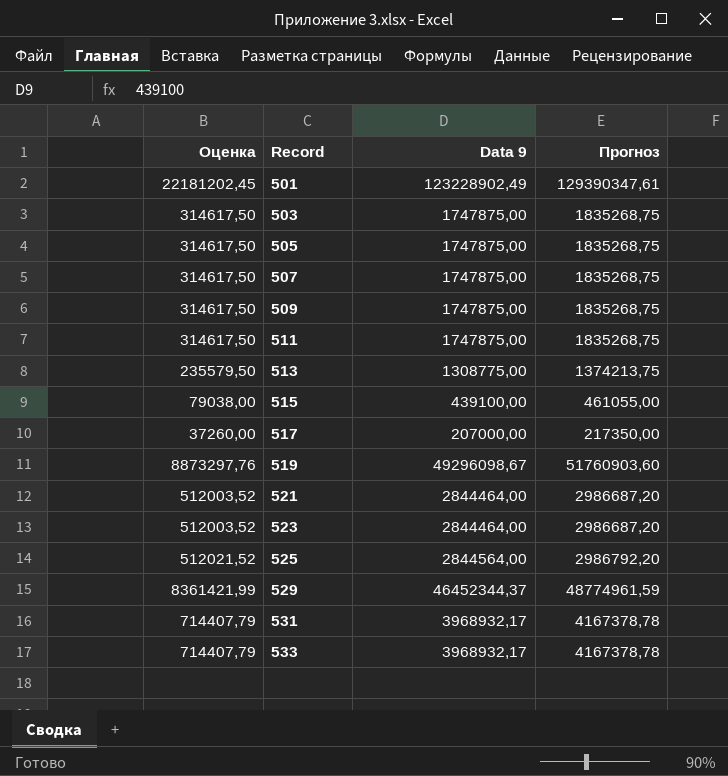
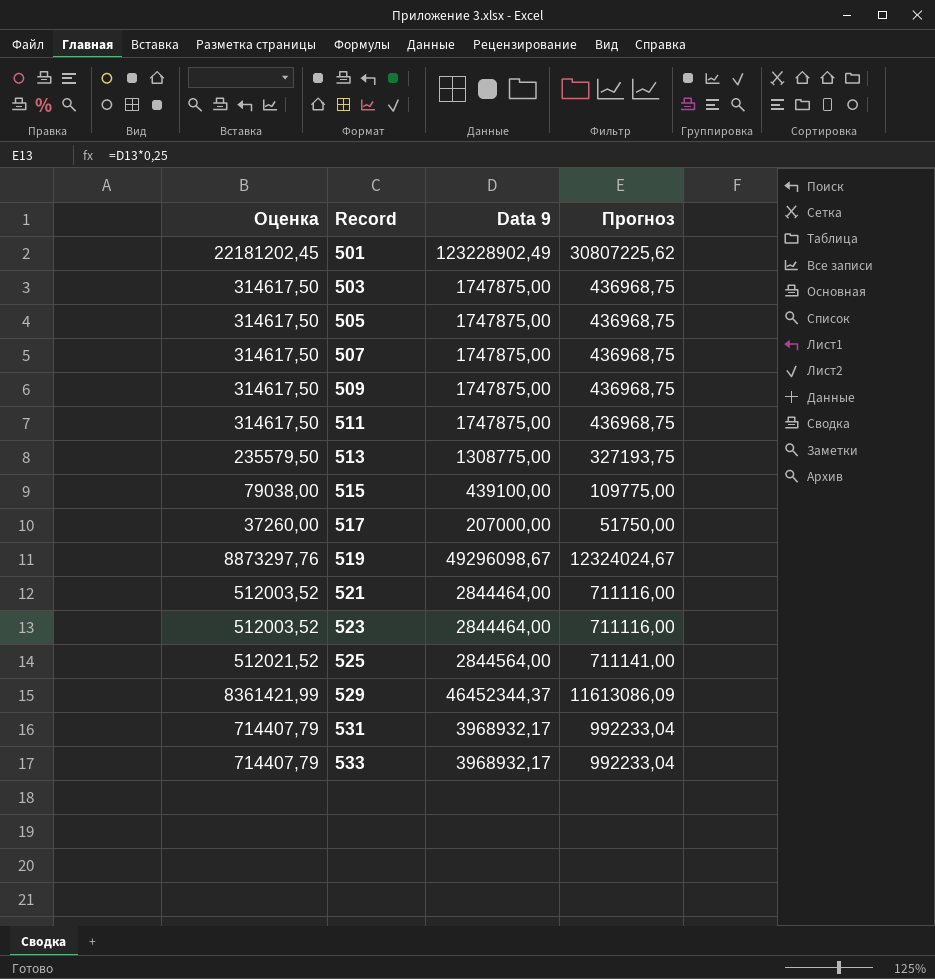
column Прогноз | formula: [Data 9] * 1,05 -> [Data 9] * 0,25

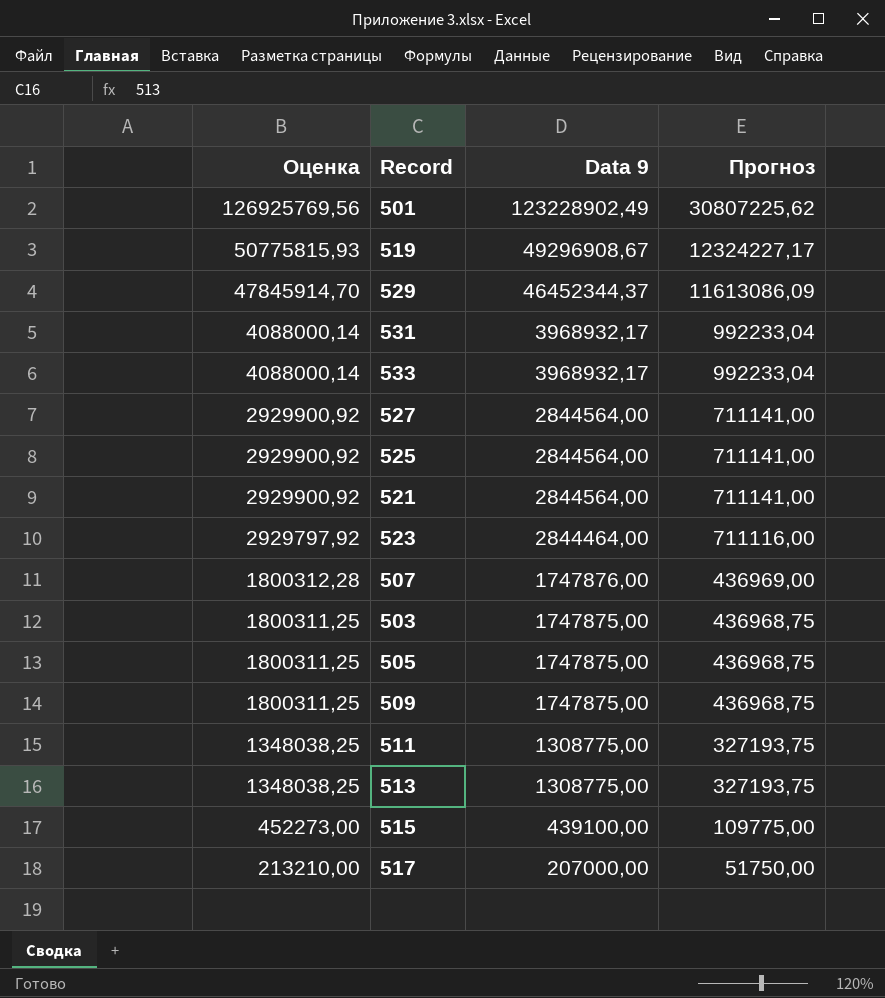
row order: Record ascending -> Оценка descending
column Оценка | formula: [Data 9] * 0,18 -> [Data 9] * 1,03
519 | Data 9: 49296098,67 -> 49296908,67
519 | Прогноз: 12324024,67 -> 12324227,17
row 527: none -> 2929900,92 | 2844564,00 | 711141,00
521 | Data 9: 2844464,00 -> 2844564,00
521 | Прогноз: 711116,00 -> 711141,00
507 | Data 9: 1747875,00 -> 1747876,00
507 | Прогноз: 436968,75 -> 436969,00
511 | Data 9: 1747875,00 -> 1308775,00
511 | Прогноз: 436968,75 -> 327193,75

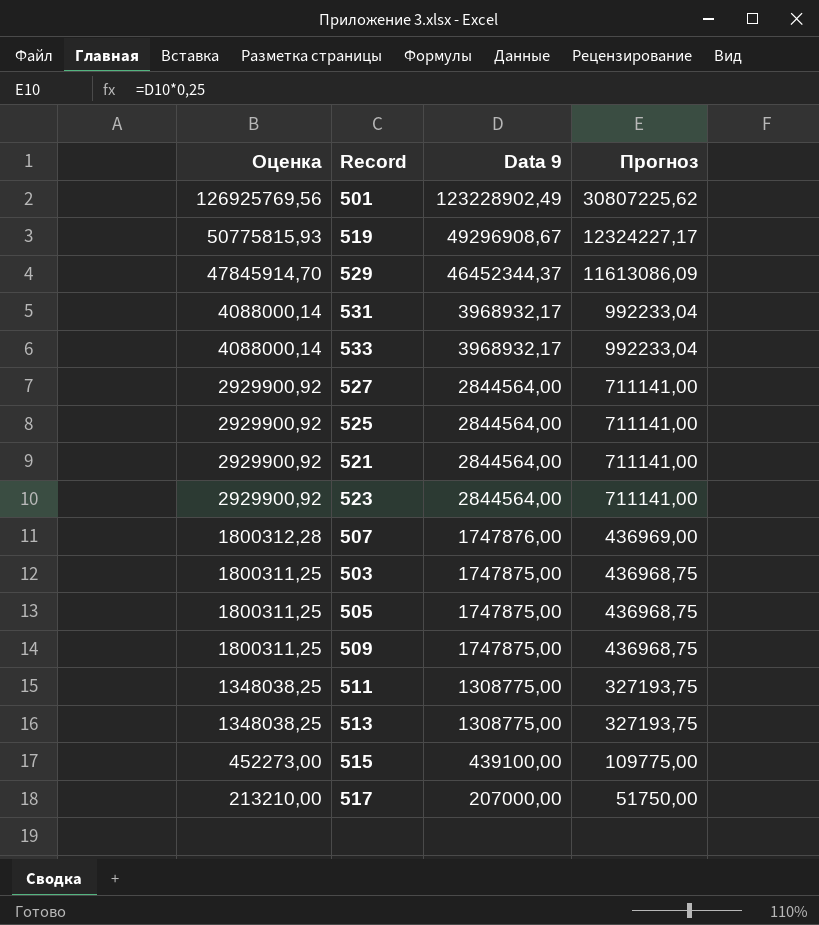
523 | Оценка: 2929797,92 -> 2929900,92
523 | Data 9: 2844464,00 -> 2844564,00
523 | Прогноз: 711116,00 -> 711141,00

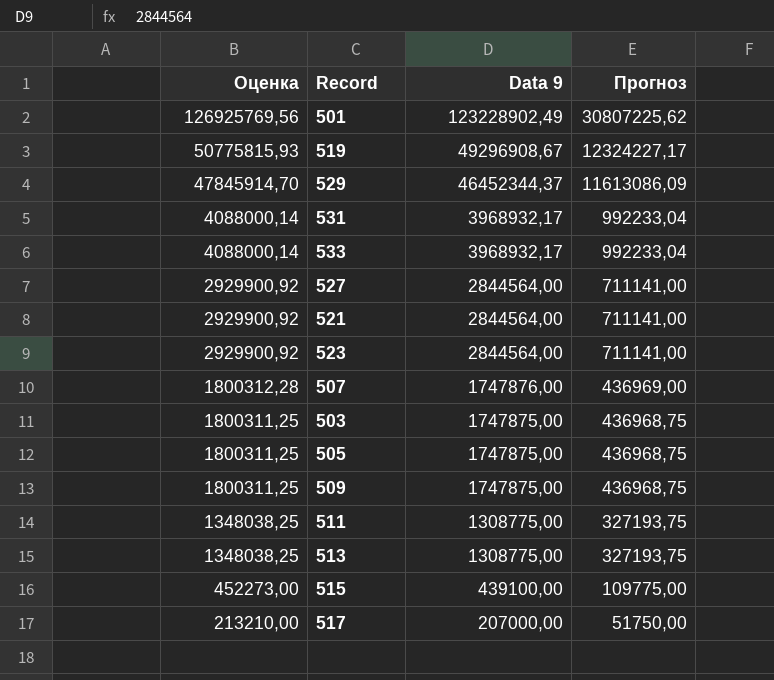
row 525: 2929900,92 | 2844564,00 | 711141,00 -> none

